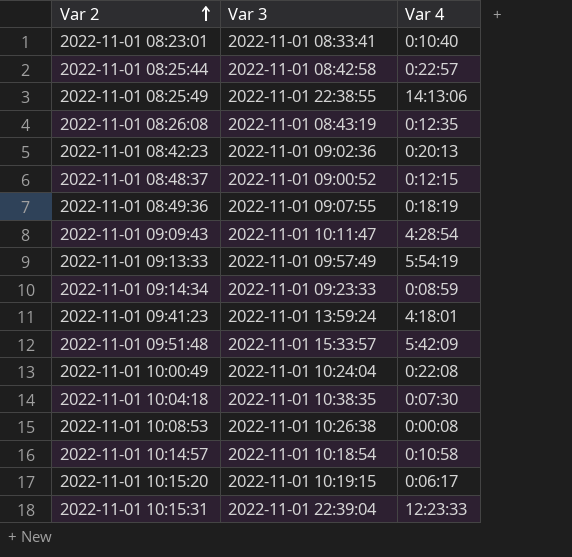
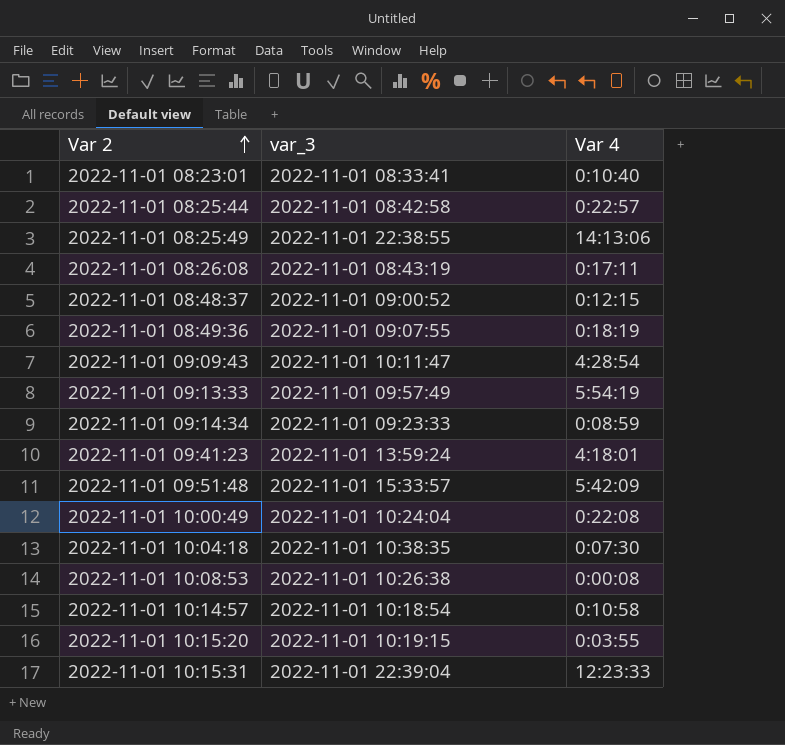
column name: Var 3 -> var_3
row 2022-11-01 08:42:23: 2022-11-01 09:02:36 | 0:20:13 -> none
2022-11-01 08:26:08 | Var 4: 0:12:35 -> 0:17:11
2022-11-01 10:15:20 | Var 4: 0:06:17 -> 0:03:55

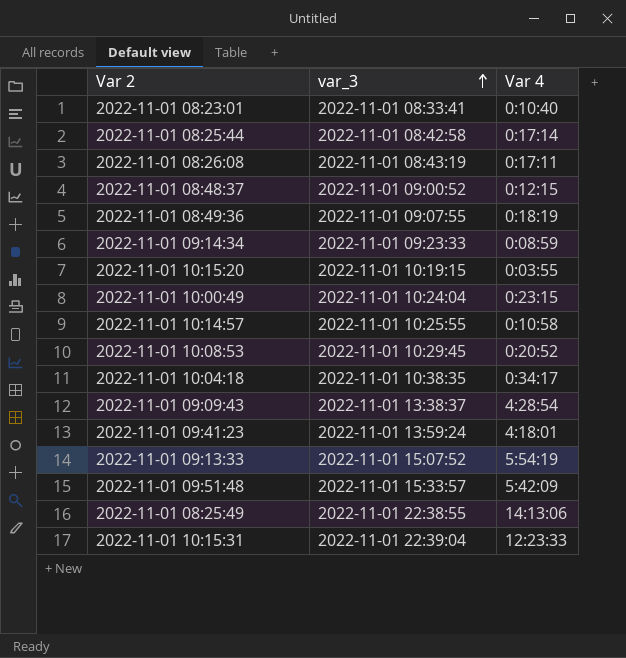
row order: Var 2 ascending -> var_3 ascending
2022-11-01 08:25:44 | Var 4: 0:22:57 -> 0:17:14
2022-11-01 10:00:49 | Var 4: 0:22:08 -> 0:23:15
2022-11-01 10:14:57 | var_3: 2022-11-01 10:18:54 -> 2022-11-01 10:25:55
2022-11-01 10:08:53 | var_3: 2022-11-01 10:26:38 -> 2022-11-01 10:29:45
2022-11-01 10:08:53 | Var 4: 0:00:08 -> 0:20:52
2022-11-01 10:04:18 | Var 4: 0:07:30 -> 0:34:17
2022-11-01 09:09:43 | var_3: 2022-11-01 10:11:47 -> 2022-11-01 13:38:37
2022-11-01 09:13:33 | var_3: 2022-11-01 09:57:49 -> 2022-11-01 15:07:52

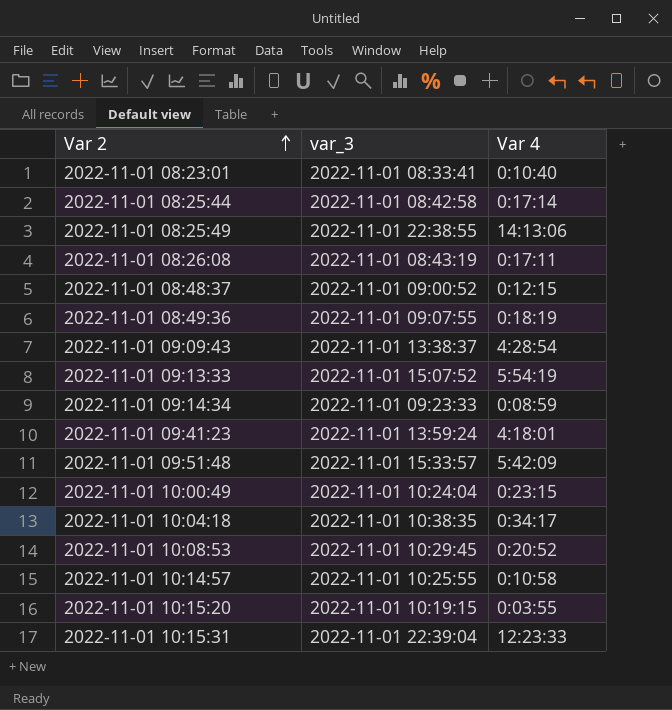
row order: var_3 ascending -> Var 2 ascending

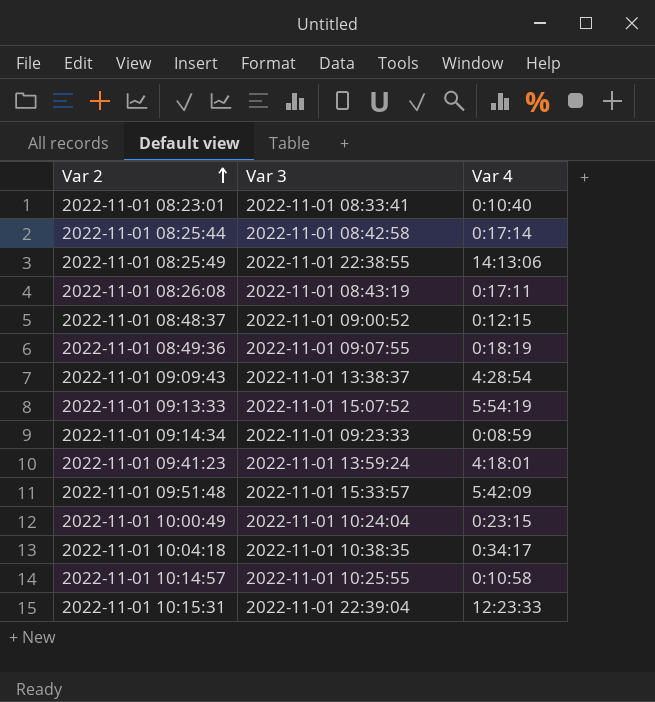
column name: var_3 -> Var 3
row 2022-11-01 10:08:53: 2022-11-01 10:29:45 | 0:20:52 -> none
row 2022-11-01 10:15:20: 2022-11-01 10:19:15 | 0:03:55 -> none

